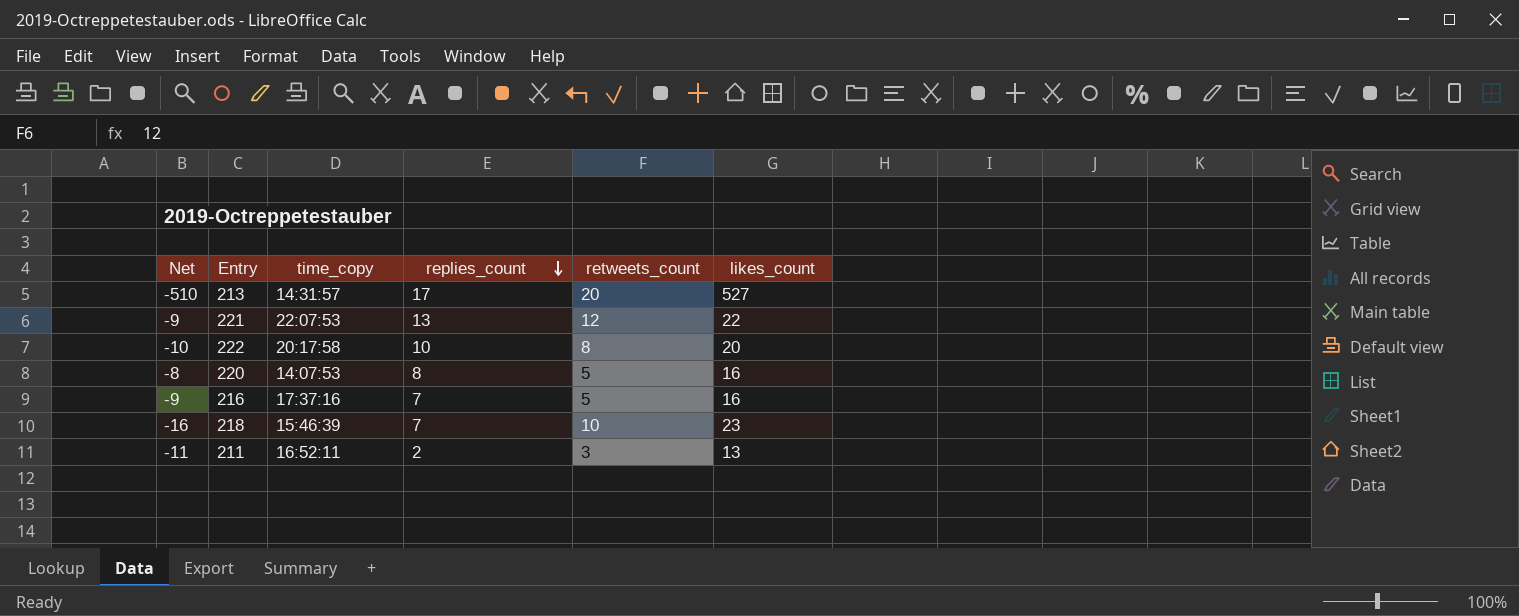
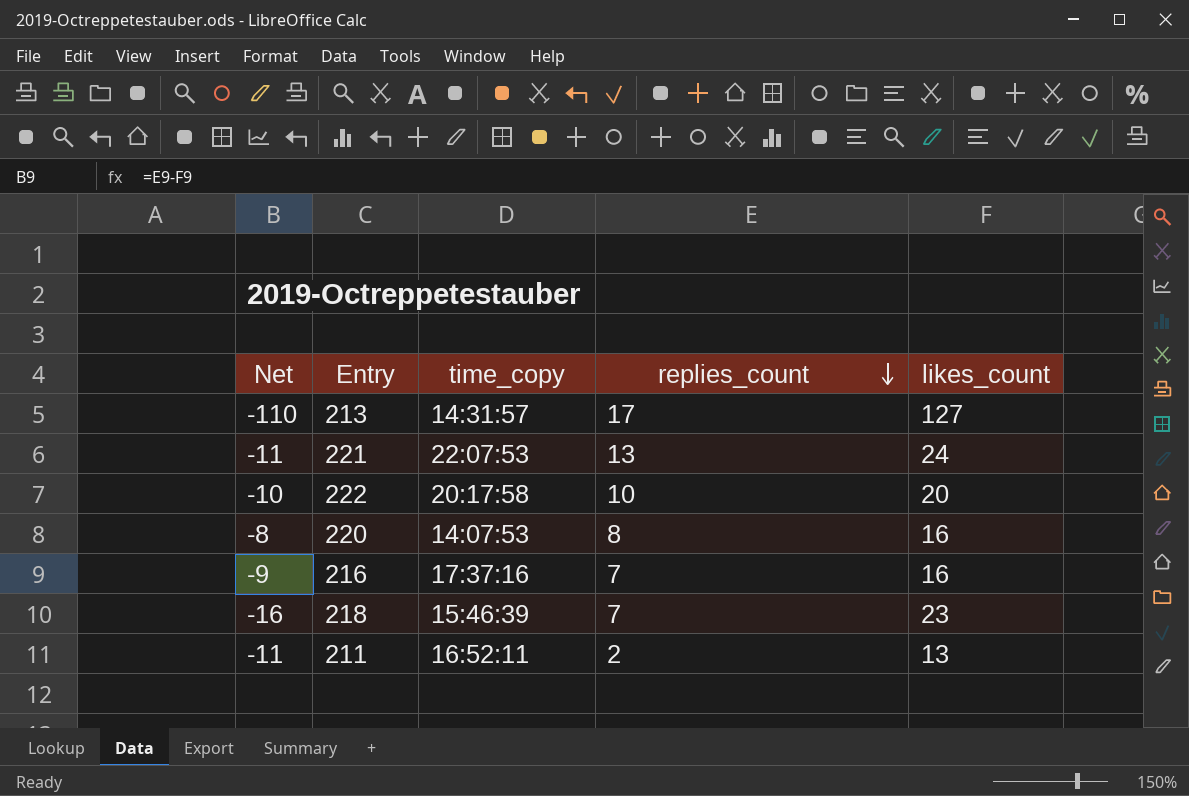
column retweets_count | position: 5 -> none
213 | Net: -510 -> -110
213 | likes_count: 527 -> 127
221 | Net: -9 -> -11
221 | likes_count: 22 -> 24

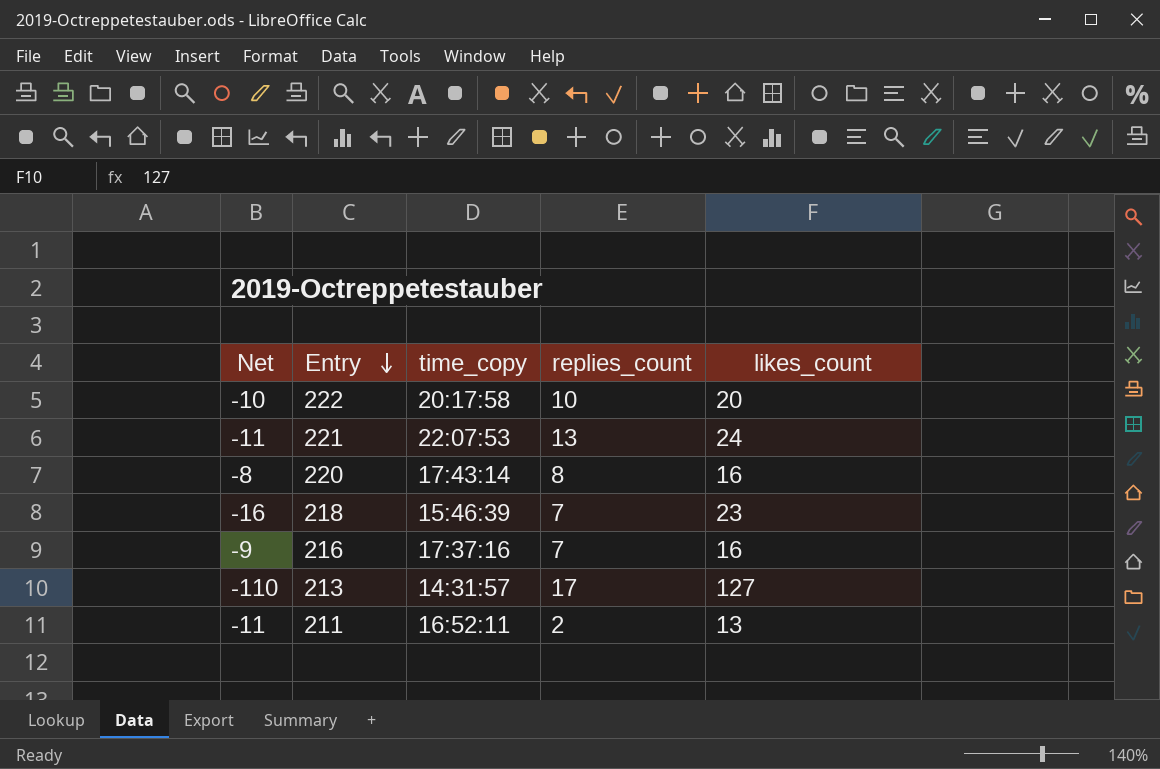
row order: replies_count descending -> Entry descending
220 | time_copy: 14:07:53 -> 17:43:14

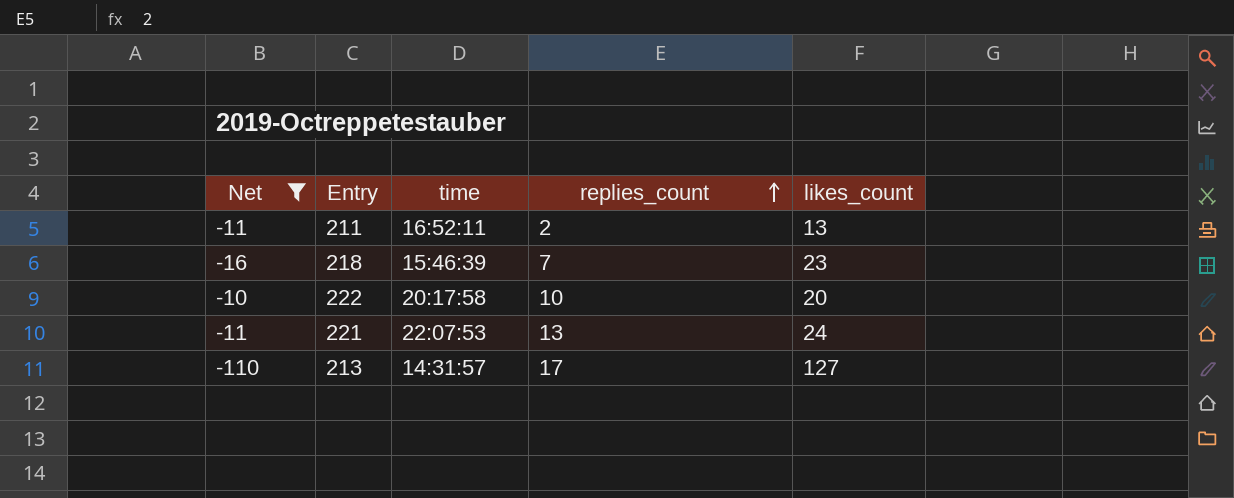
filter: none -> Net <= -10
row order: Entry descending -> replies_count ascending
column name: time_copy -> time

